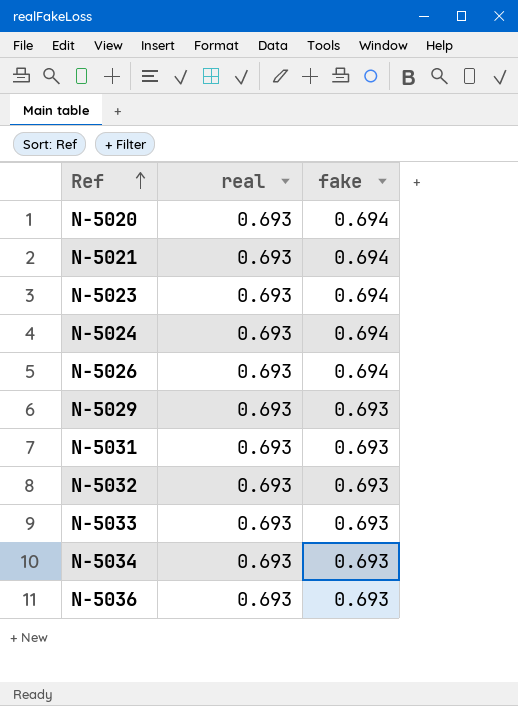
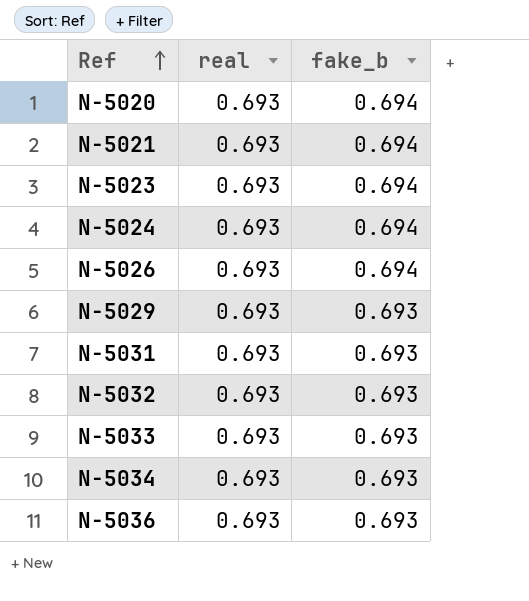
column name: fake -> fake_b

